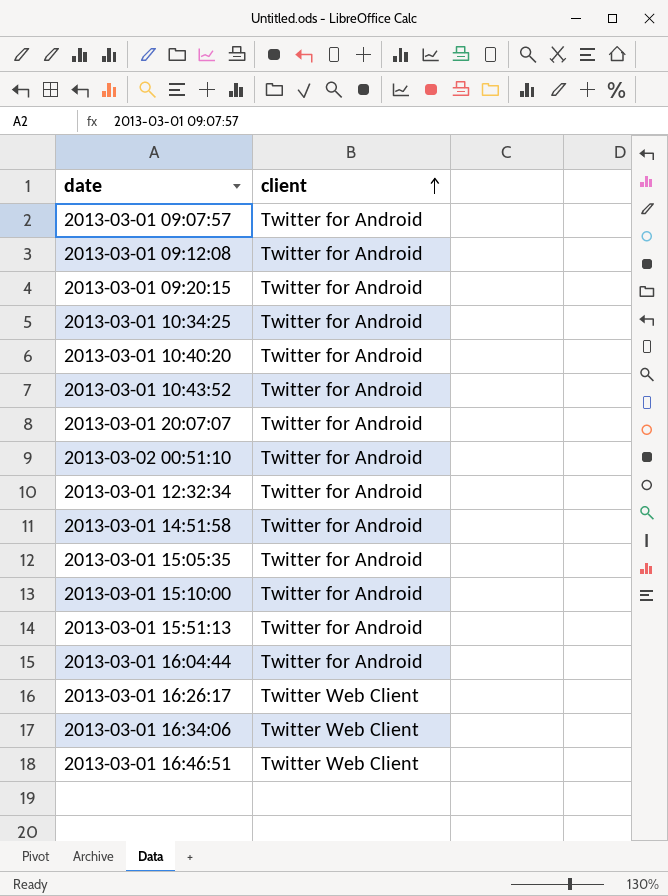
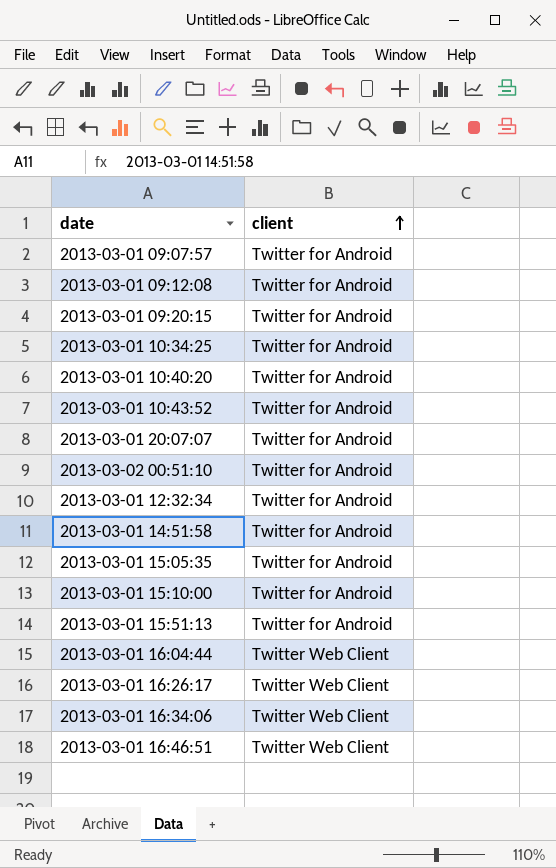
2013-03-01 16:04:44 | client: Twitter for Android -> Twitter Web Client

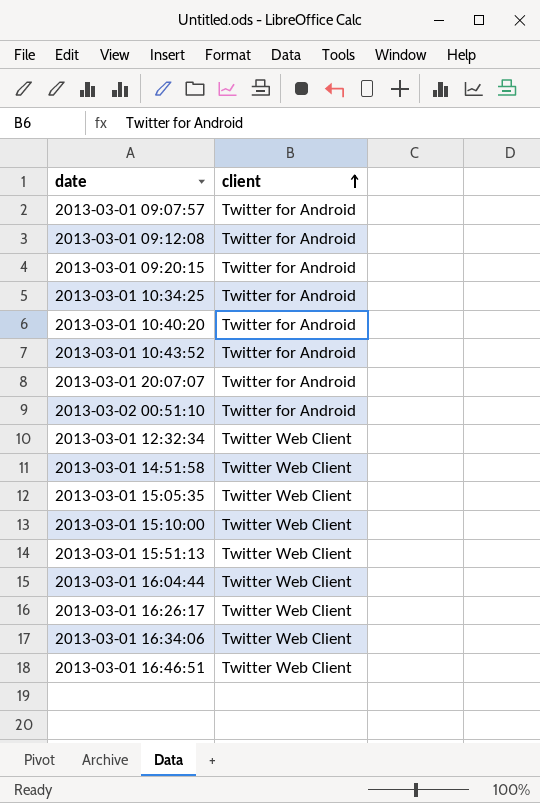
2013-03-01 12:32:34 | client: Twitter for Android -> Twitter Web Client
2013-03-01 14:51:58 | client: Twitter for Android -> Twitter Web Client
2013-03-01 15:05:35 | client: Twitter for Android -> Twitter Web Client
2013-03-01 15:10:00 | client: Twitter for Android -> Twitter Web Client
2013-03-01 15:51:13 | client: Twitter for Android -> Twitter Web Client

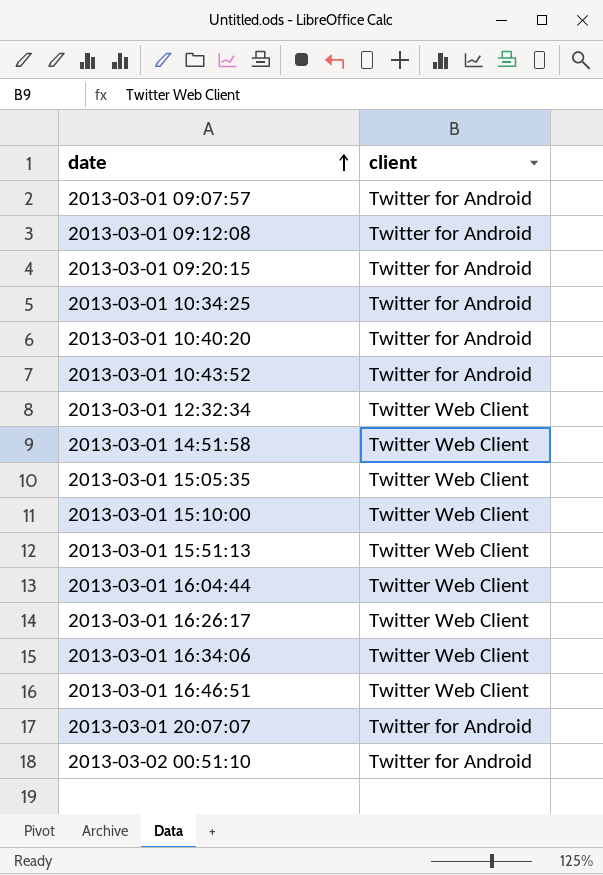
row order: client ascending -> date ascending

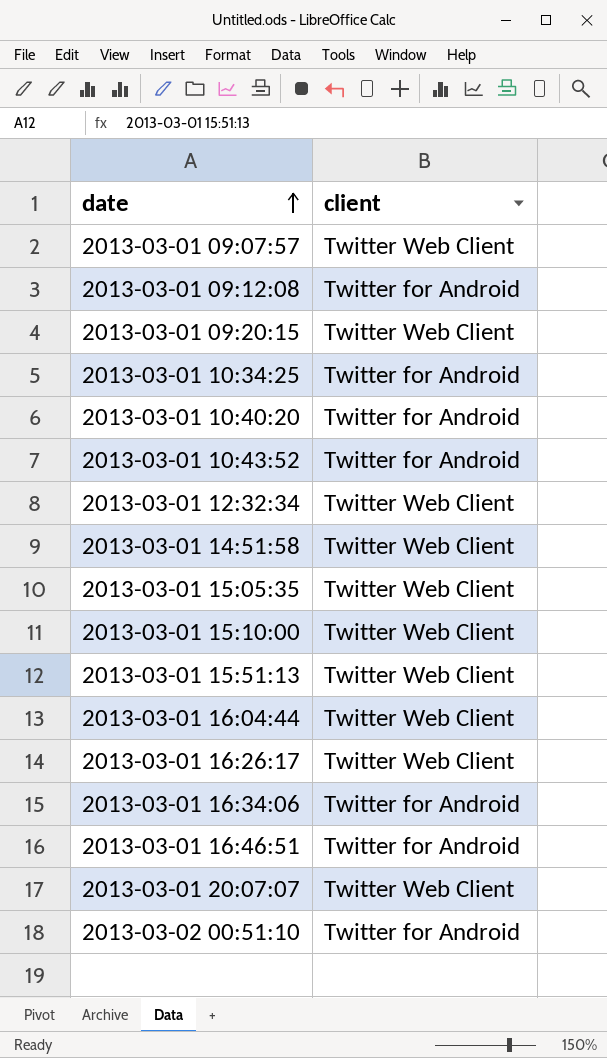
2013-03-01 09:07:57 | client: Twitter for Android -> Twitter Web Client
2013-03-01 09:20:15 | client: Twitter for Android -> Twitter Web Client
2013-03-01 16:34:06 | client: Twitter Web Client -> Twitter for Android
2013-03-01 16:46:51 | client: Twitter Web Client -> Twitter for Android
2013-03-01 20:07:07 | client: Twitter for Android -> Twitter Web Client

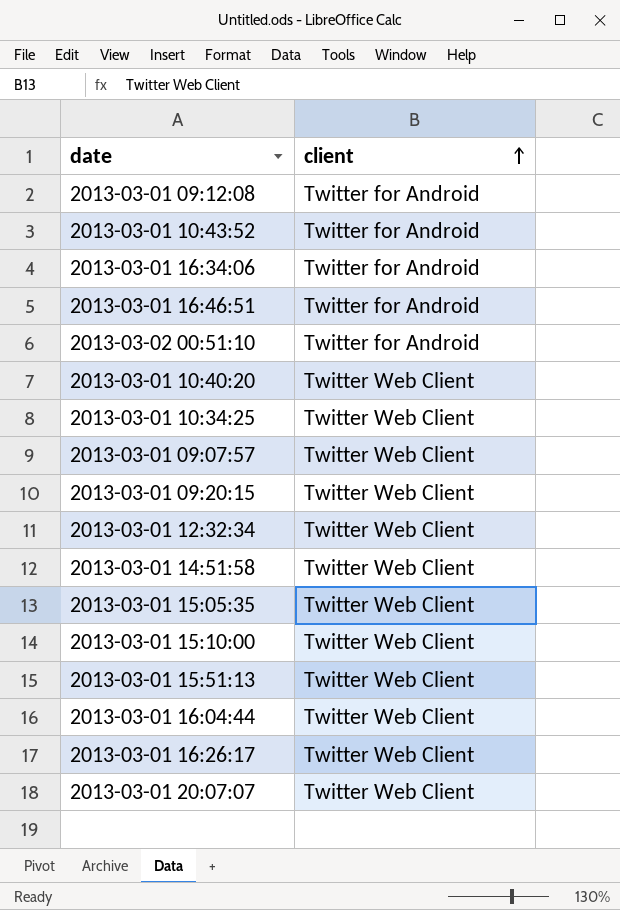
row order: date ascending -> client ascending
2013-03-01 10:40:20 | client: Twitter for Android -> Twitter Web Client
2013-03-01 10:34:25 | client: Twitter for Android -> Twitter Web Client

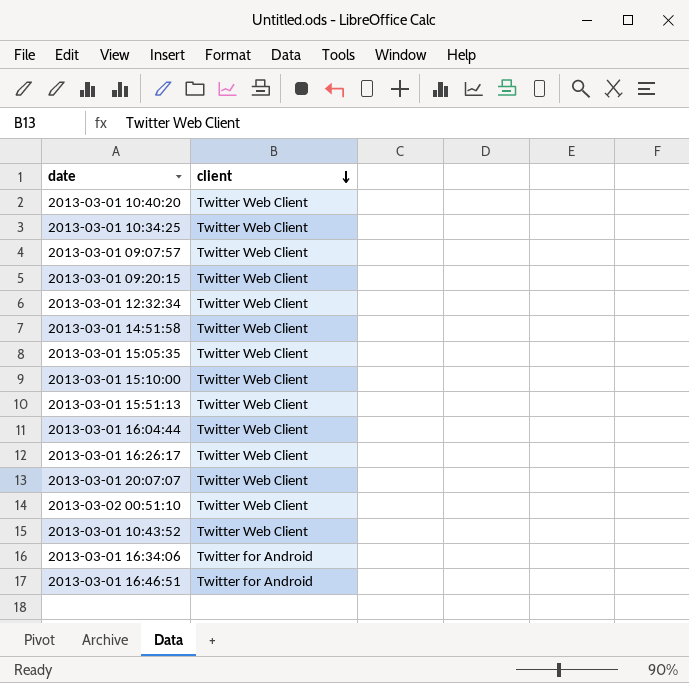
row order: client ascending -> client descending
row 2013-03-01 09:12:08: Twitter for Android -> none
2013-03-02 00:51:10 | client: Twitter for Android -> Twitter Web Client
2013-03-01 10:43:52 | client: Twitter for Android -> Twitter Web Client

